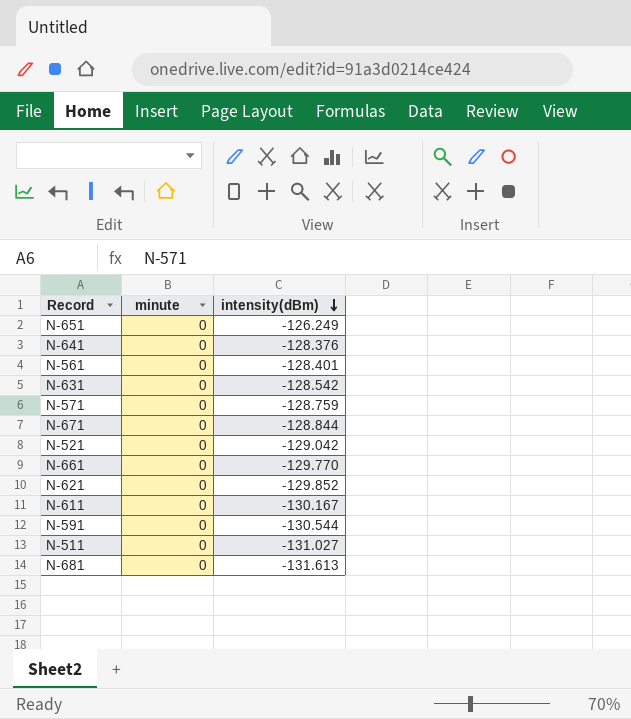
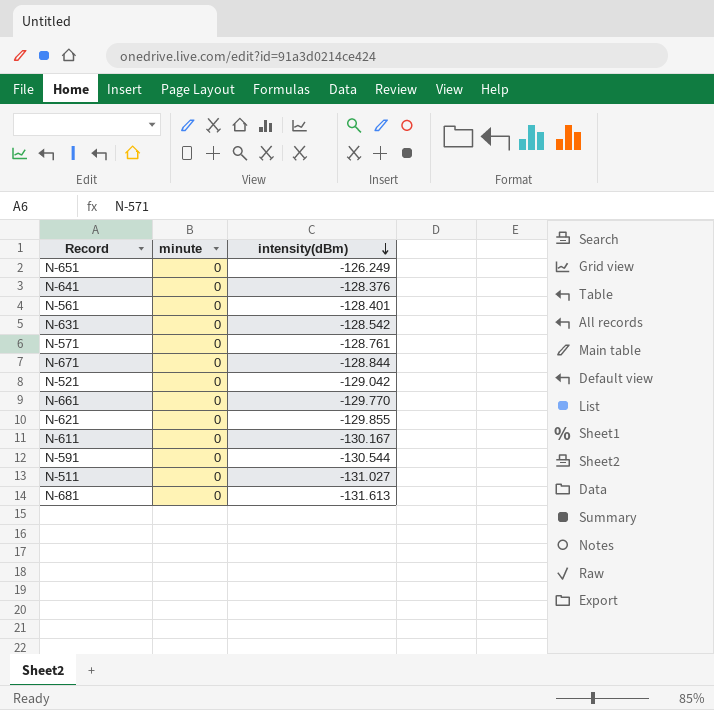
N-571 | intensity(dBm): -128.759 -> -128.761
N-621 | intensity(dBm): -129.852 -> -129.855

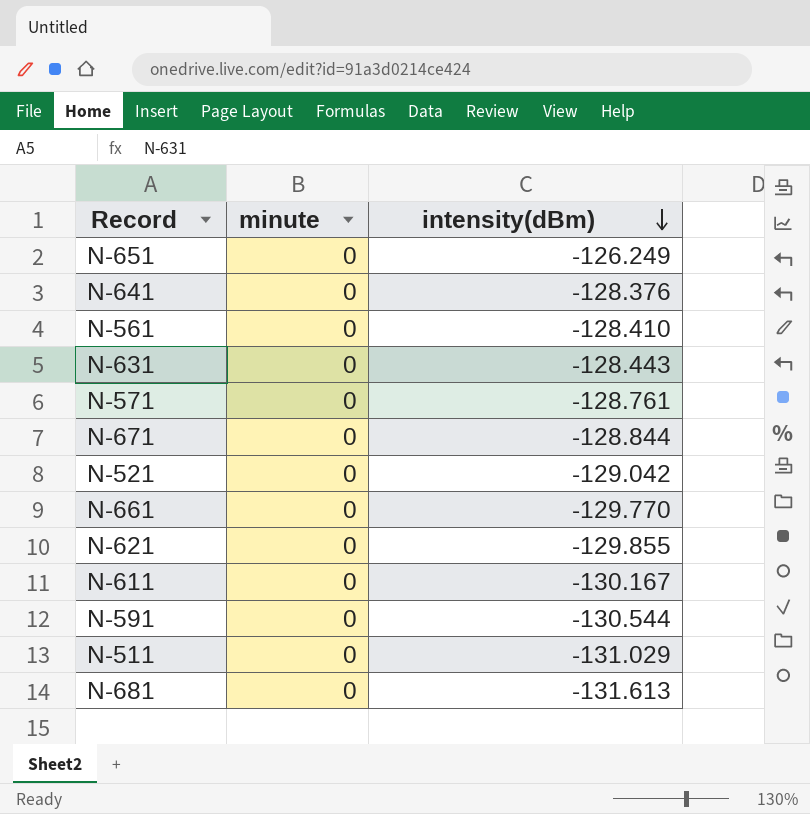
N-561 | intensity(dBm): -128.401 -> -128.410
N-631 | intensity(dBm): -128.542 -> -128.443
N-511 | intensity(dBm): -131.027 -> -131.029

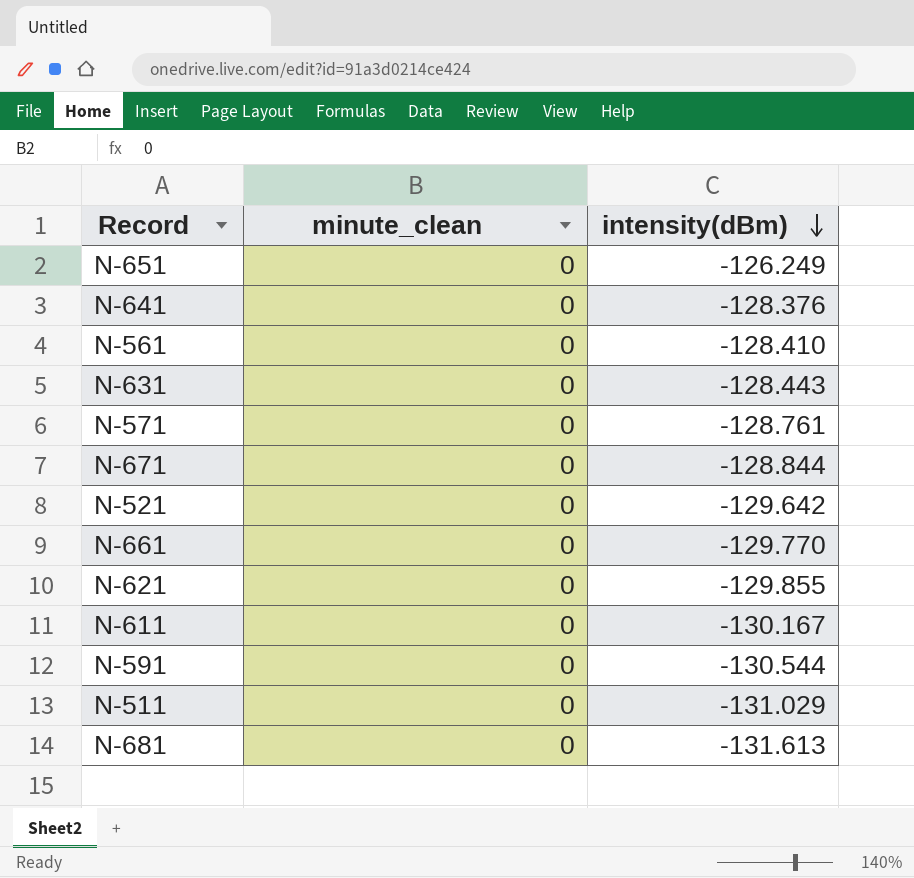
column name: minute -> minute_clean
N-521 | intensity(dBm): -129.042 -> -129.642

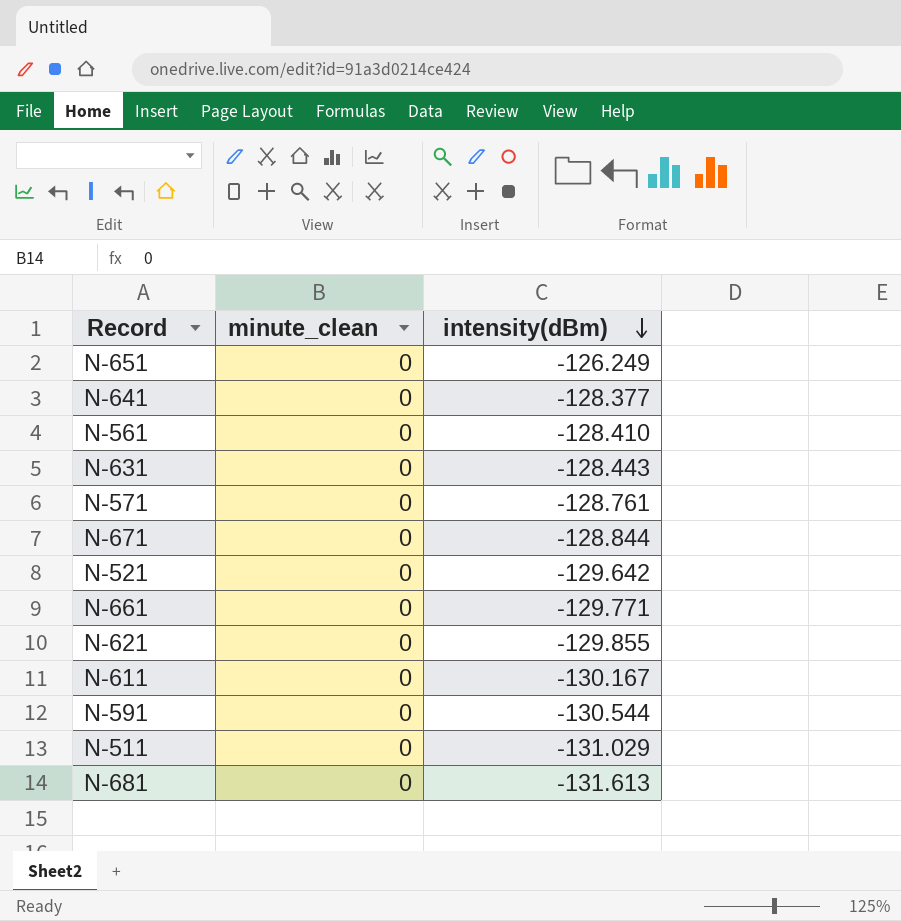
N-641 | intensity(dBm): -128.376 -> -128.377
N-661 | intensity(dBm): -129.770 -> -129.771

